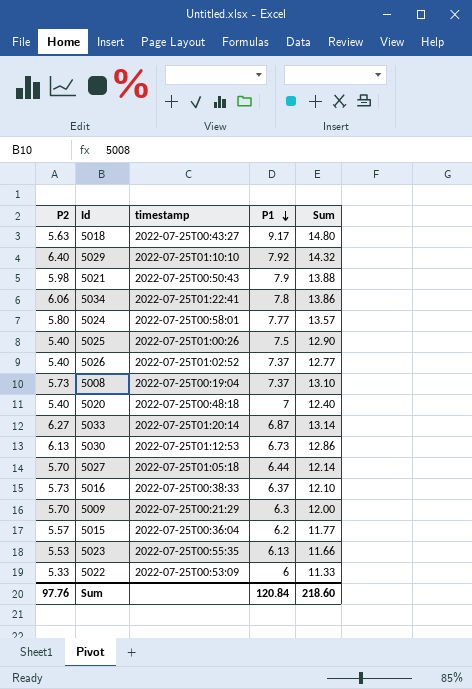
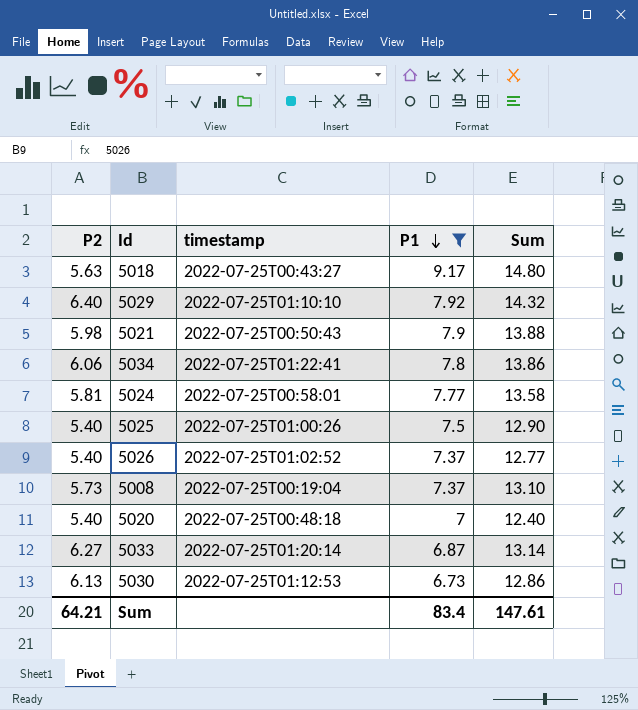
filter: none -> P1 >= 6.73
5024 | P2: 5.80 -> 5.81
5024 | Sum: 13.57 -> 13.58
Sum | P2: 97.76 -> 64.21
Sum | P1: 120.84 -> 83.4
Sum | Sum: 218.60 -> 147.61

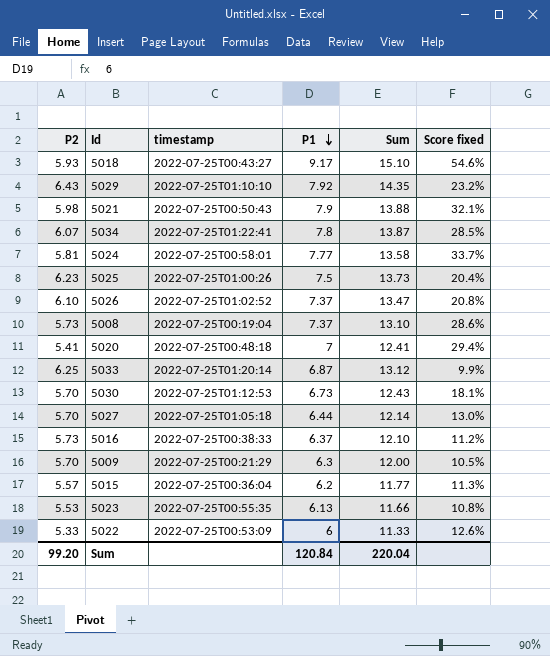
filter: P1 >= 6.73 -> none
column Score fixed | formula: none -> ([P1] - [P2]) / [P2]
5018 | P2: 5.63 -> 5.93
5018 | Sum: 14.80 -> 15.10
5029 | P2: 6.40 -> 6.43
5029 | Sum: 14.32 -> 14.35
5034 | P2: 6.06 -> 6.07
5034 | Sum: 13.86 -> 13.87
5025 | P2: 5.40 -> 6.23
5025 | Sum: 12.90 -> 13.73
5026 | P2: 5.40 -> 6.10
5026 | Sum: 12.77 -> 13.47
5020 | P2: 5.40 -> 5.41
5020 | Sum: 12.40 -> 12.41
5033 | P2: 6.27 -> 6.25
5033 | Sum: 13.14 -> 13.12
5030 | P2: 6.13 -> 5.70
5030 | Sum: 12.86 -> 12.43
Sum | P2: 64.21 -> 99.20
Sum | P1: 83.4 -> 120.84
Sum | Sum: 147.61 -> 220.04

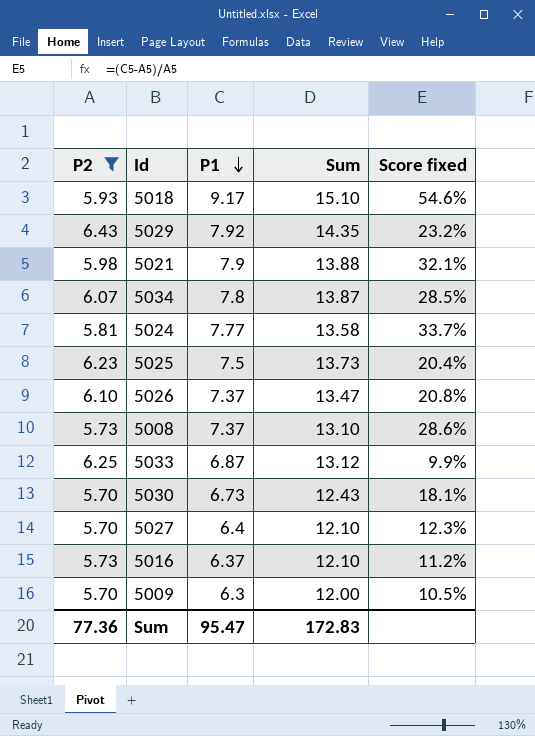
filter: none -> P2 >= 5.70
column timestamp | position: 3 -> none
5027 | P1: 6.44 -> 6.4
5027 | Sum: 12.14 -> 12.10
5027 | Score fixed: 13.0% -> 12.3%
Sum | P2: 99.20 -> 77.36
Sum | P1: 120.84 -> 95.47
Sum | Sum: 220.04 -> 172.83

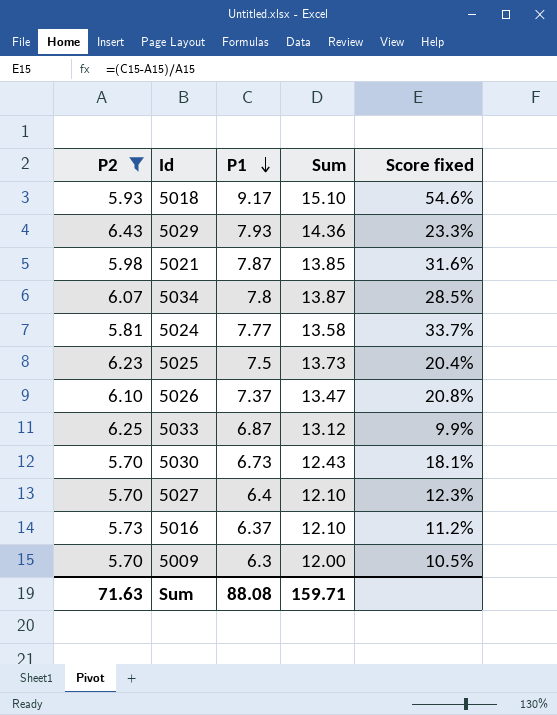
row 5008: 5.73 | 7.37 | 13.10 | 28.6% -> none
5029 | P1: 7.92 -> 7.93
5029 | Sum: 14.35 -> 14.36
5029 | Score fixed: 23.2% -> 23.3%
5021 | P1: 7.9 -> 7.87
5021 | Sum: 13.88 -> 13.85
5021 | Score fixed: 32.1% -> 31.6%
Sum | P2: 77.36 -> 71.63
Sum | P1: 95.47 -> 88.08
Sum | Sum: 172.83 -> 159.71

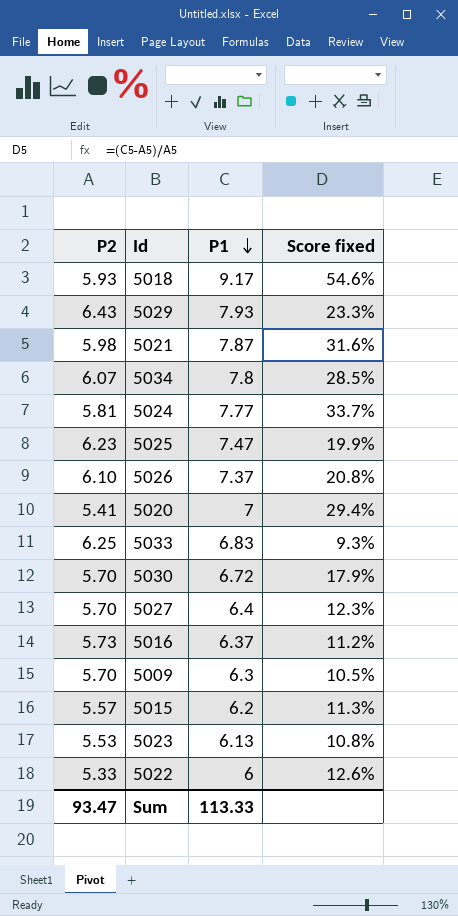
filter: P2 >= 5.70 -> none
column Sum | formula: [P2] + [P1] -> none
5025 | P1: 7.5 -> 7.47
5025 | Score fixed: 20.4% -> 19.9%
5033 | P1: 6.87 -> 6.83
5033 | Score fixed: 9.9% -> 9.3%
5030 | P1: 6.73 -> 6.72
5030 | Score fixed: 18.1% -> 17.9%
Sum | P2: 71.63 -> 93.47
Sum | P1: 88.08 -> 113.33

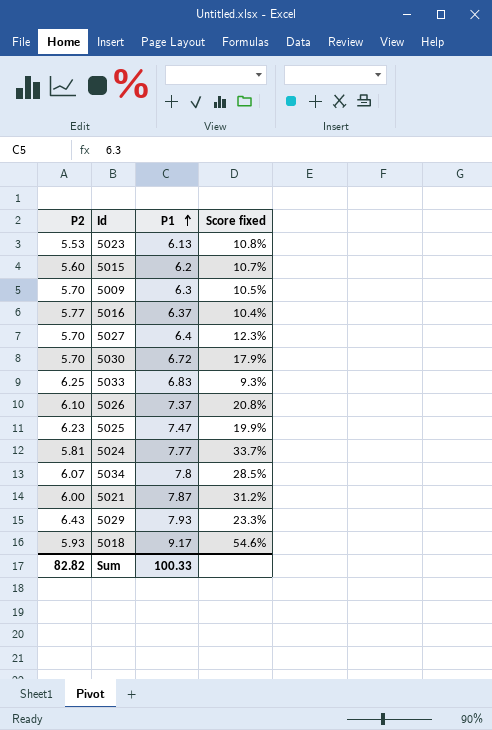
row order: P1 descending -> P1 ascending
row 5020: 5.41 | 7 | 29.4% -> none
row 5022: 5.33 | 6 | 12.6% -> none
5015 | P2: 5.57 -> 5.60
5015 | Score fixed: 11.3% -> 10.7%
5016 | P2: 5.73 -> 5.77
5016 | Score fixed: 11.2% -> 10.4%
5021 | P2: 5.98 -> 6.00
5021 | Score fixed: 31.6% -> 31.2%
Sum | P2: 93.47 -> 82.82
Sum | P1: 113.33 -> 100.33

